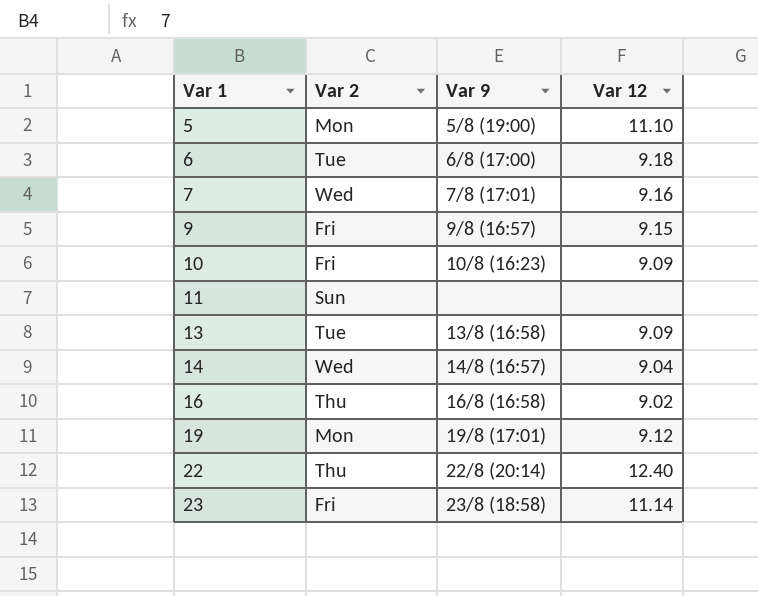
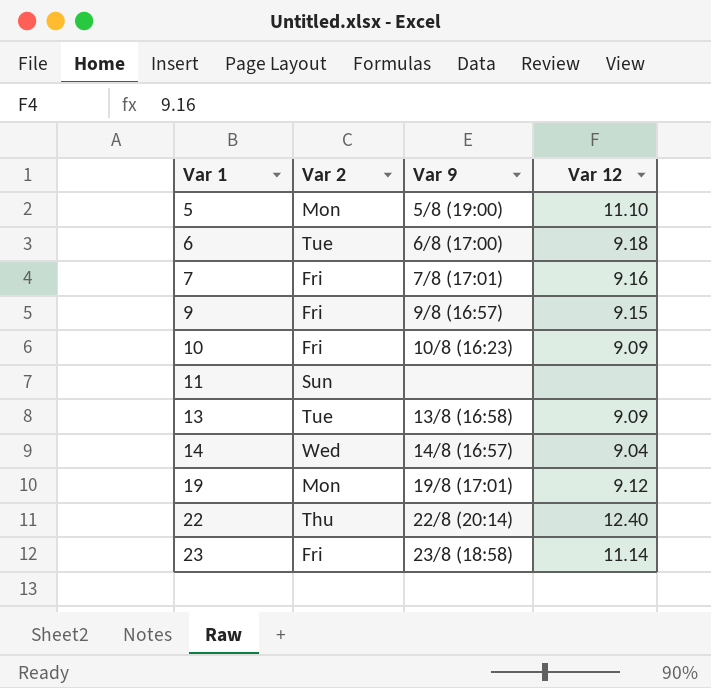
row 16: Thu | 16/8 (16:58) | 9.02 -> none
7 | Var 2: Wed -> Fri

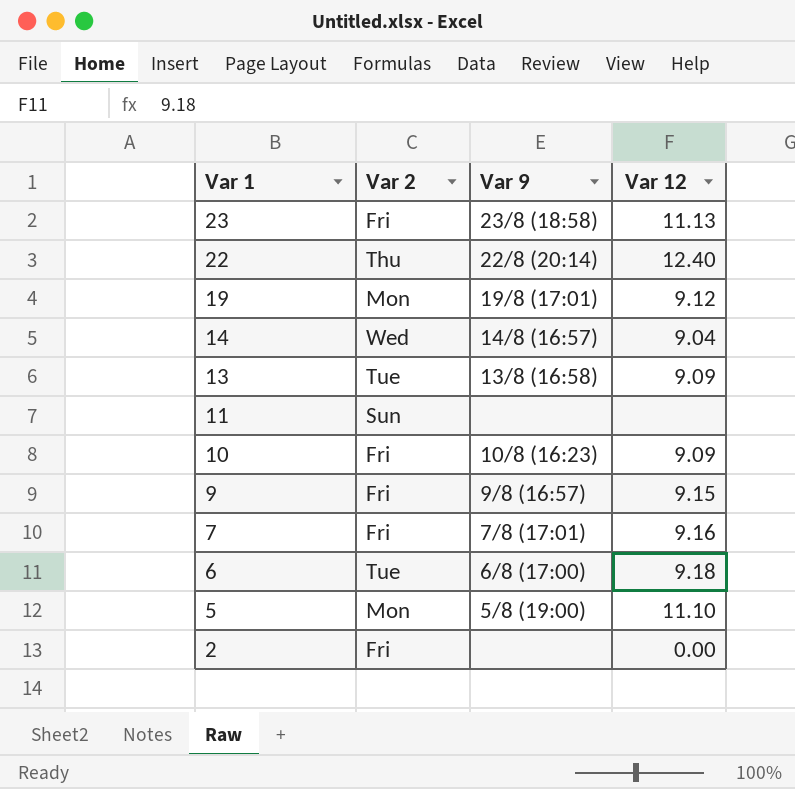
row order: Var 1 ascending -> Var 1 descending
23 | Var 12: 11.14 -> 11.13
row 2: none -> Fri | none | 0.00

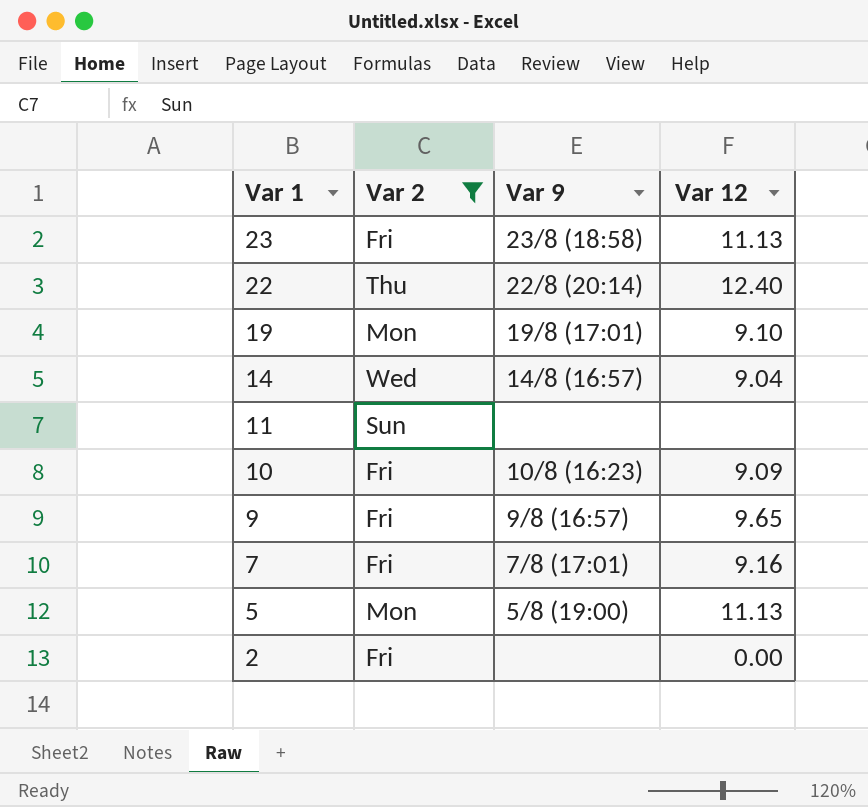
filter: none -> Var 2 != Tue
19 | Var 12: 9.12 -> 9.10
9 | Var 12: 9.15 -> 9.65
5 | Var 12: 11.10 -> 11.13

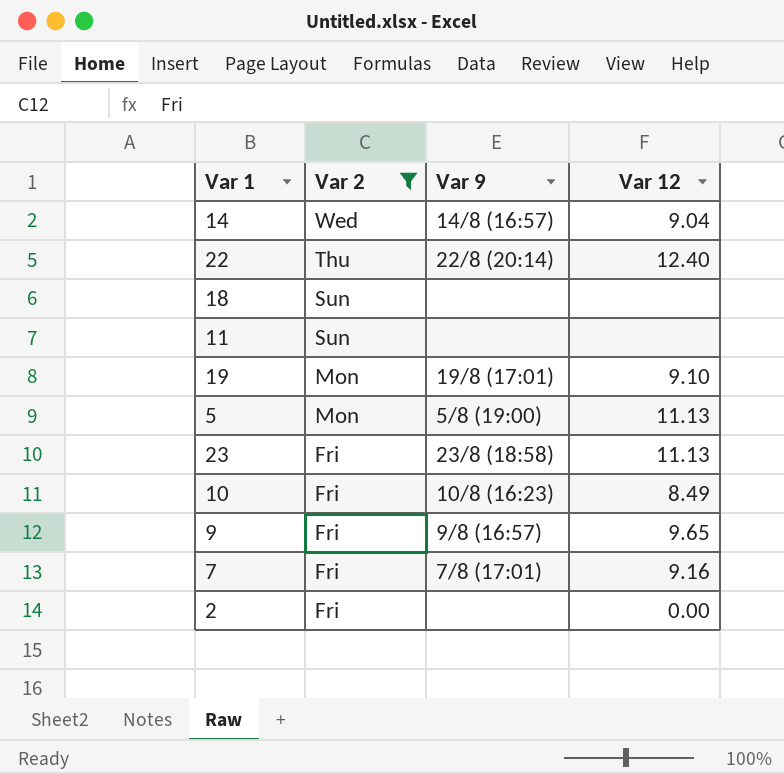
row order: Var 1 descending -> Var 2 descending
row 18: none -> Sun | none | none
10 | Var 12: 9.09 -> 8.49

